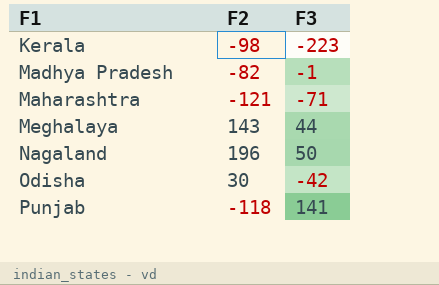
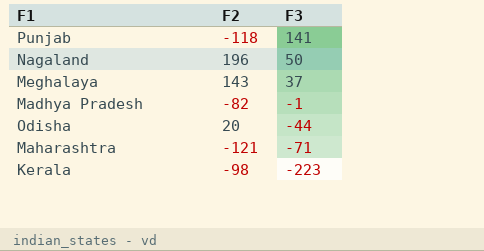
row order: F1 ascending -> F3 descending
Meghalaya | F3: 44 -> 37
Odisha | F2: 30 -> 20
Odisha | F3: -42 -> -44

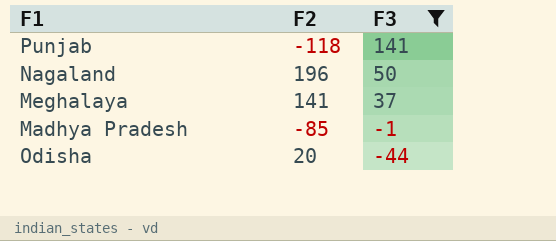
filter: none -> F3 >= -44
Meghalaya | F2: 143 -> 141
Madhya Pradesh | F2: -82 -> -85

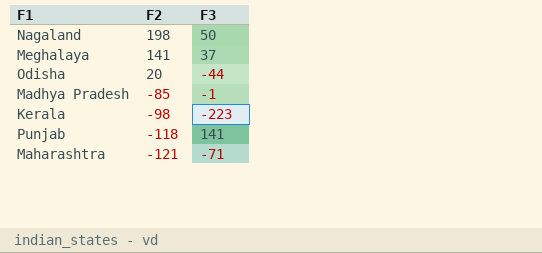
filter: F3 >= -44 -> none
row order: F3 descending -> F2 descending
Nagaland | F2: 196 -> 198

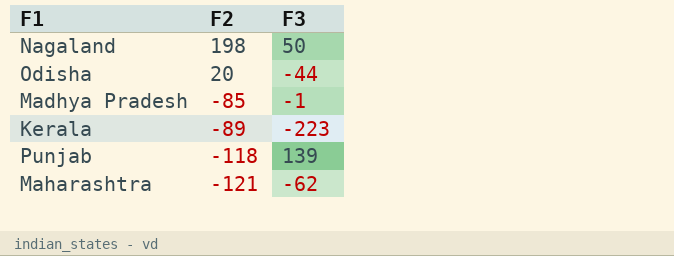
row Meghalaya: 141 | 37 -> none
Kerala | F2: -98 -> -89
Punjab | F3: 141 -> 139
Maharashtra | F3: -71 -> -62

